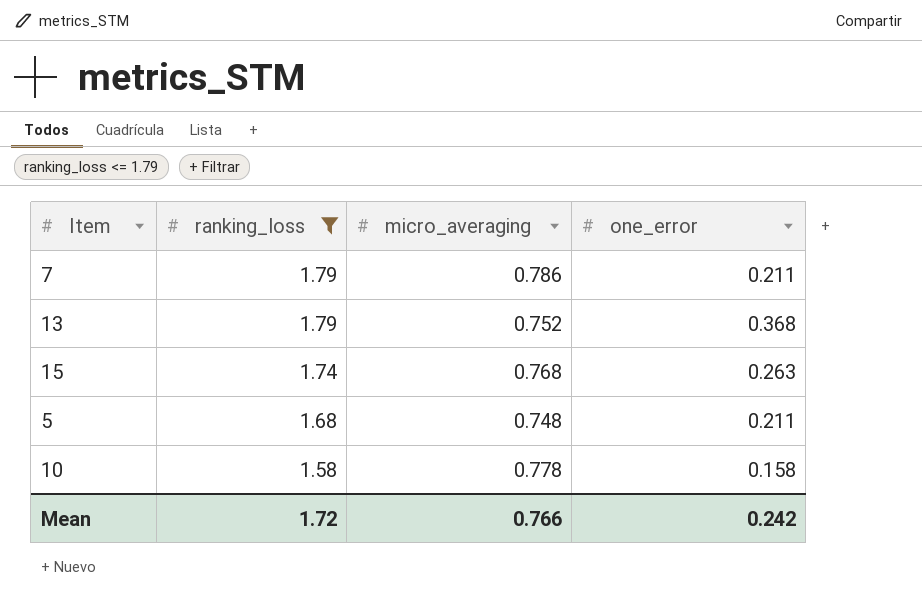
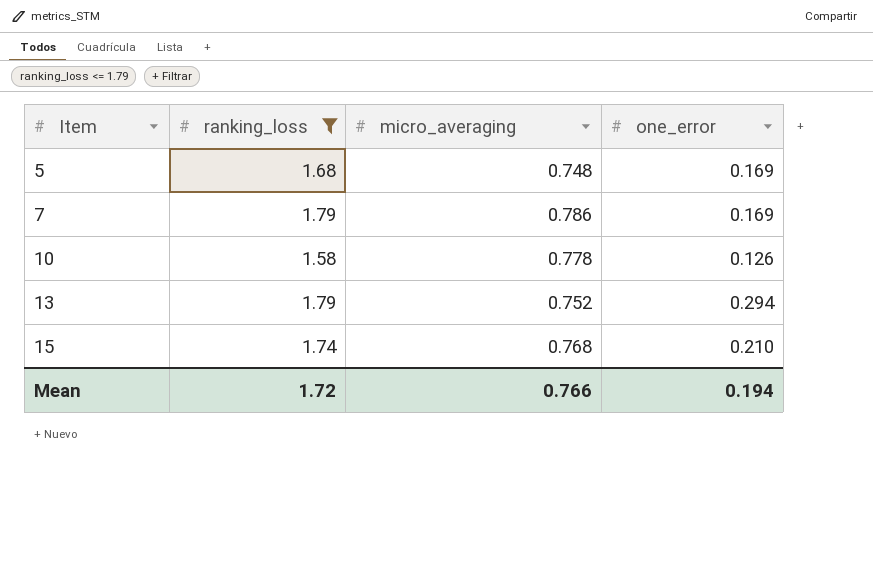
row order: ranking_loss descending -> Item ascending
5 | one_error: 0.211 -> 0.169
7 | one_error: 0.211 -> 0.169
10 | one_error: 0.158 -> 0.126
13 | one_error: 0.368 -> 0.294
15 | one_error: 0.263 -> 0.210
Mean | one_error: 0.242 -> 0.194

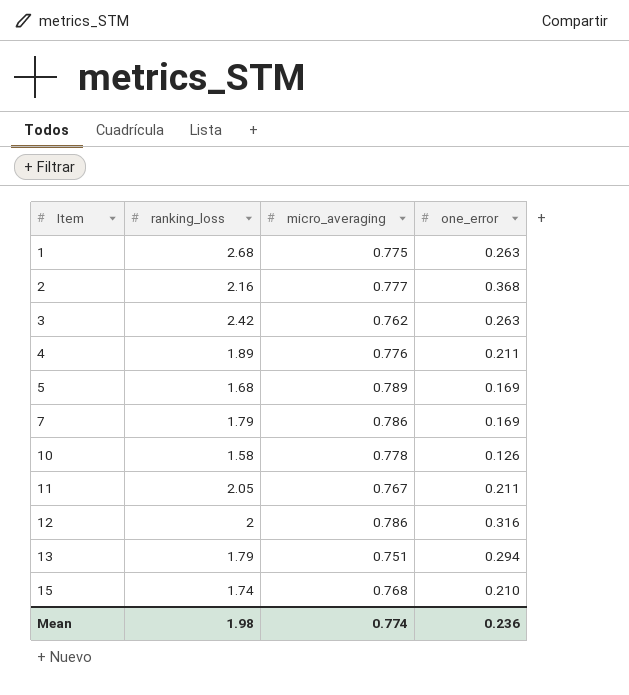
filter: ranking_loss <= 1.79 -> none
5 | micro_averaging: 0.748 -> 0.789
13 | micro_averaging: 0.752 -> 0.751
Mean | ranking_loss: 1.72 -> 1.98
Mean | micro_averaging: 0.766 -> 0.774
Mean | one_error: 0.194 -> 0.236

